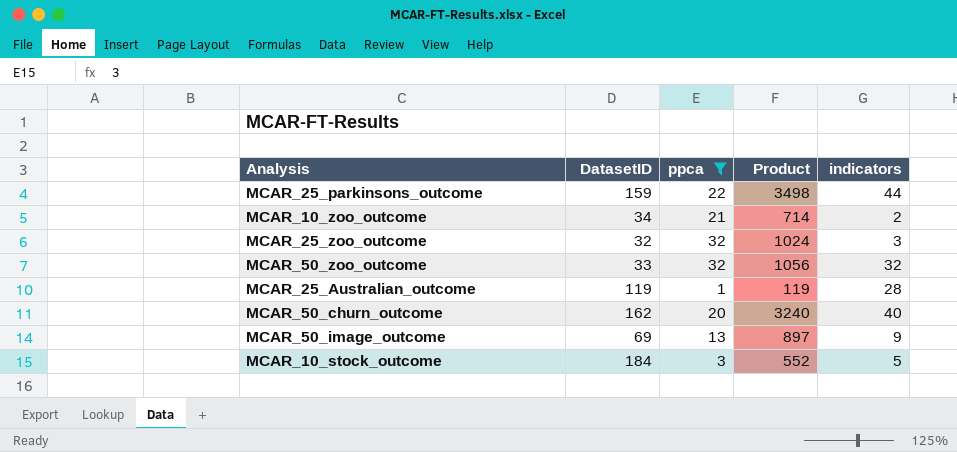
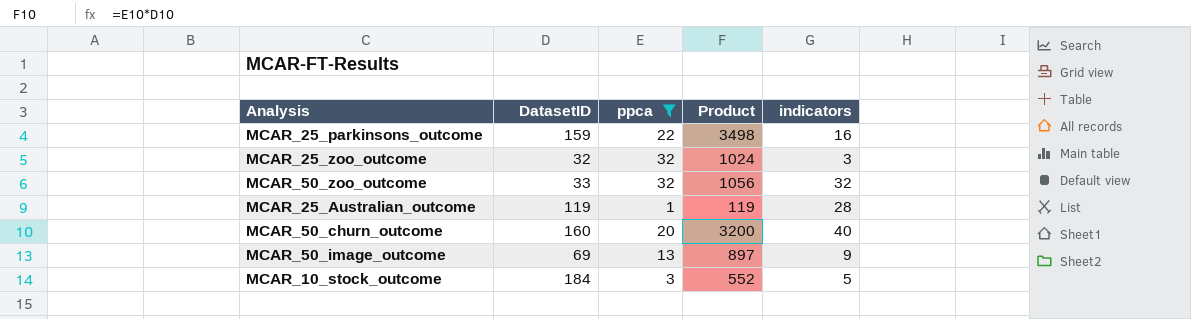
row MCAR_10_zoo_outcome: 34 | 21 | 714 | 2 -> none
MCAR_25_parkinsons_outcome | indicators: 44 -> 16
MCAR_50_churn_outcome | DatasetID: 162 -> 160
MCAR_50_churn_outcome | Product: 3240 -> 3200

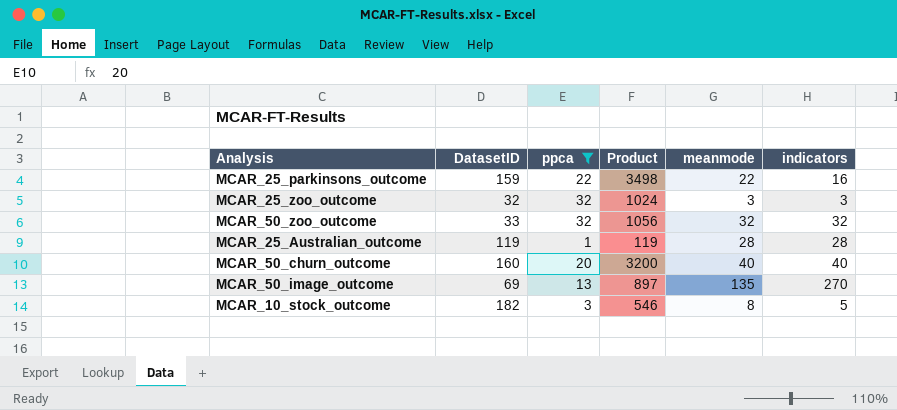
column meanmode | position: none -> 5
MCAR_50_image_outcome | indicators: 9 -> 270
MCAR_10_stock_outcome | DatasetID: 184 -> 182
MCAR_10_stock_outcome | Product: 552 -> 546

